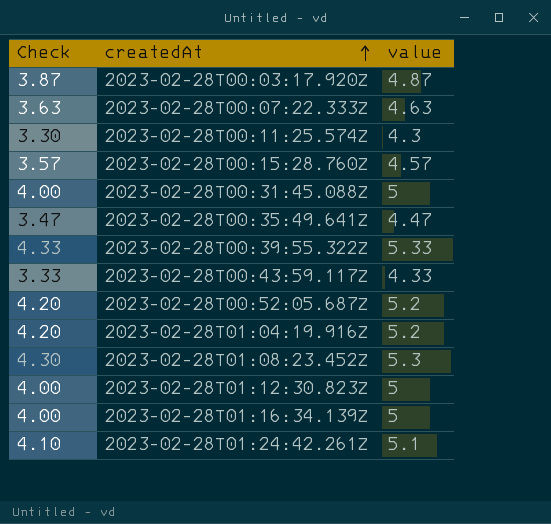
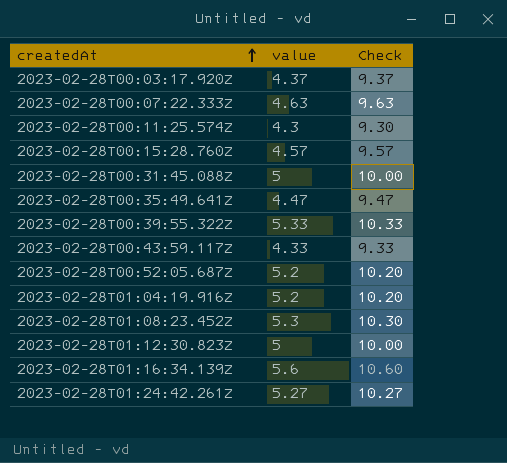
column Check | formula: [value] - 1 -> [value] + 5
column Check | position: 1 -> 3
2023-02-28T00:03:17.920Z | value: 4.87 -> 4.37
2023-02-28T01:16:34.139Z | value: 5 -> 5.6
2023-02-28T01:24:42.261Z | value: 5.1 -> 5.27

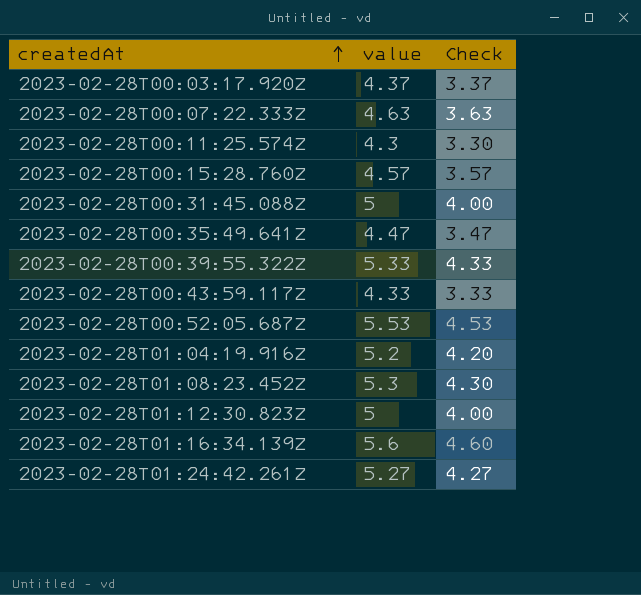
column Check | formula: [value] + 5 -> [value] - 1
2023-02-28T00:52:05.687Z | value: 5.2 -> 5.53

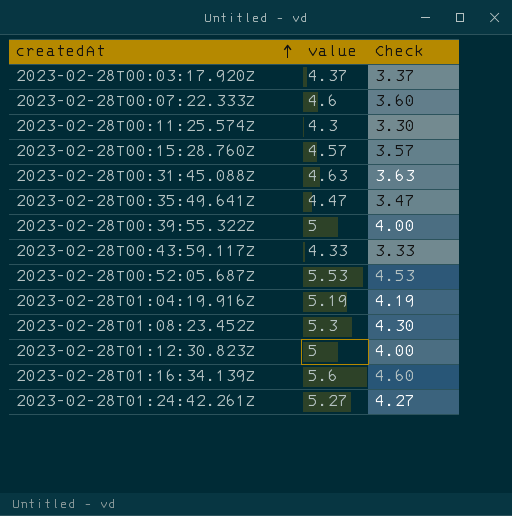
2023-02-28T00:07:22.333Z | value: 4.63 -> 4.6
2023-02-28T00:07:22.333Z | Check: 3.63 -> 3.60
2023-02-28T00:31:45.088Z | value: 5 -> 4.63
2023-02-28T00:31:45.088Z | Check: 4.00 -> 3.63
2023-02-28T00:39:55.322Z | value: 5.33 -> 5
2023-02-28T00:39:55.322Z | Check: 4.33 -> 4.00
2023-02-28T01:04:19.916Z | value: 5.2 -> 5.19
2023-02-28T01:04:19.916Z | Check: 4.20 -> 4.19

